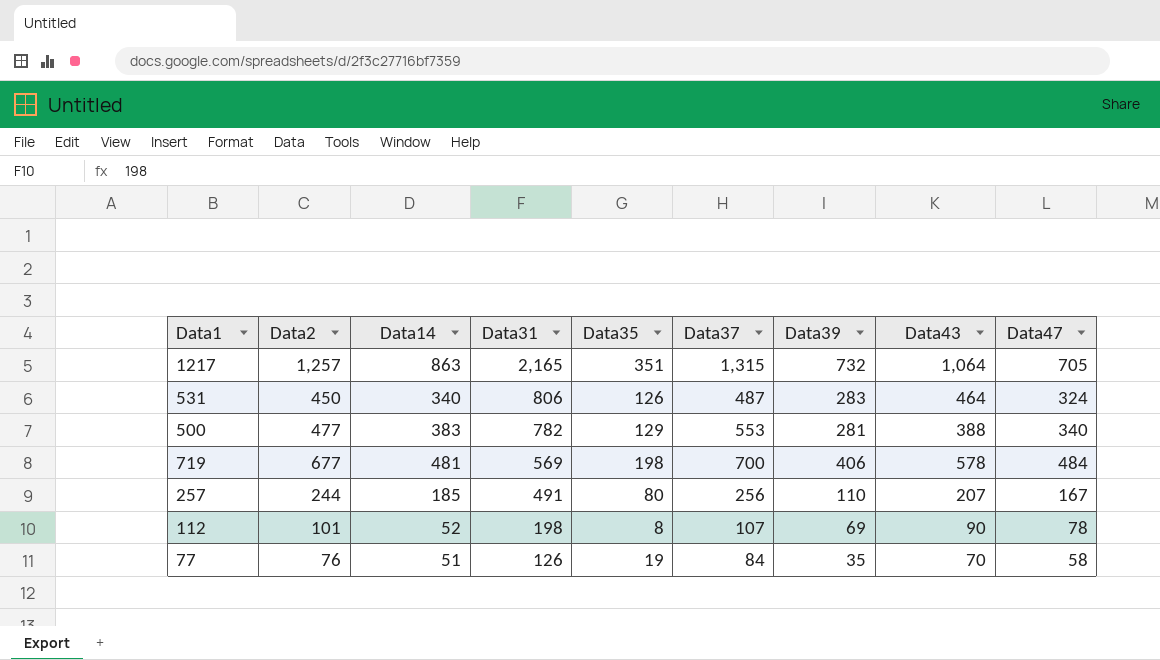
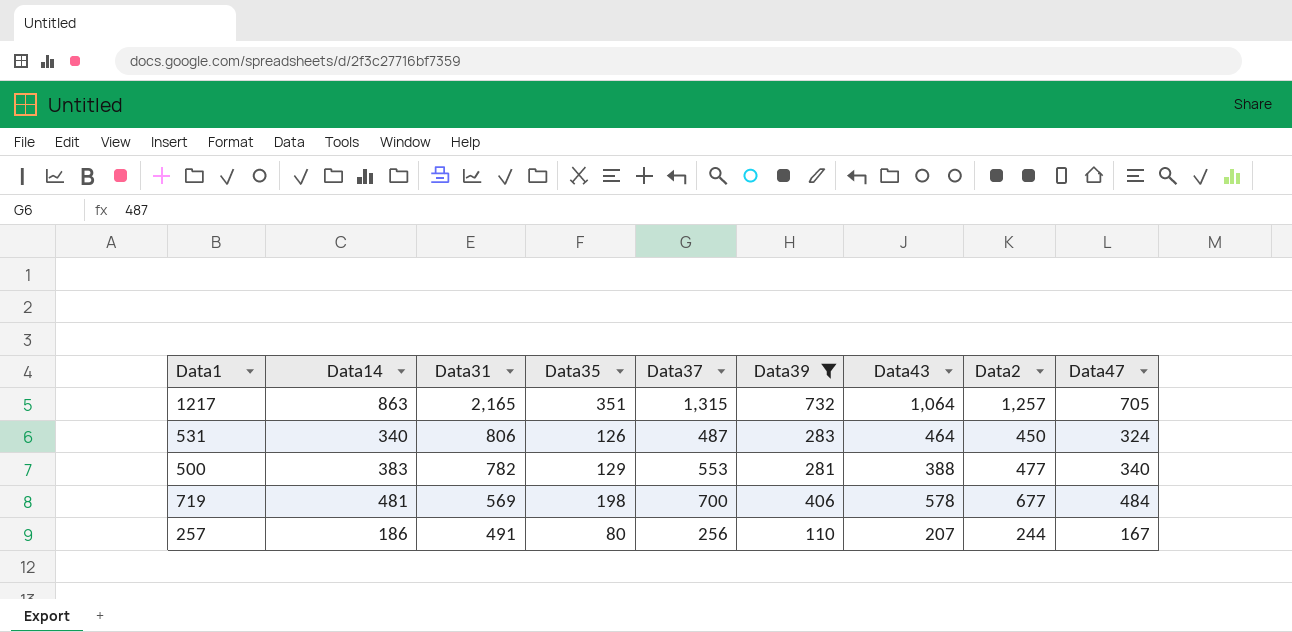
filter: none -> Data39 >= 110
column Data2 | position: 2 -> 8
257 | Data14: 185 -> 186

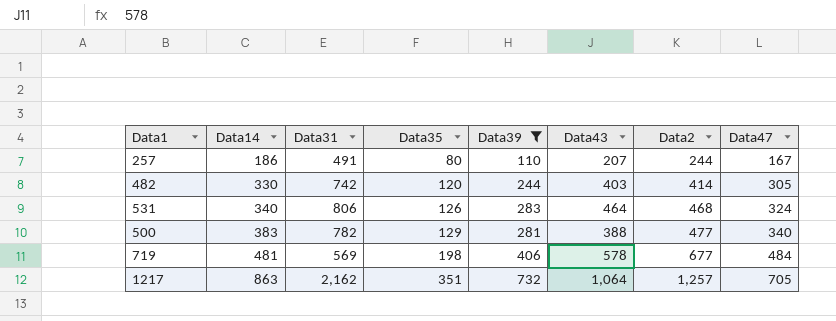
row order: Data31 descending -> Data14 ascending
column Data37 | position: 5 -> none
row 482: none -> 330 | 742 | 120 | 244 | 403 | 414 | 305
531 | Data2: 450 -> 468
1217 | Data31: 2,165 -> 2,162

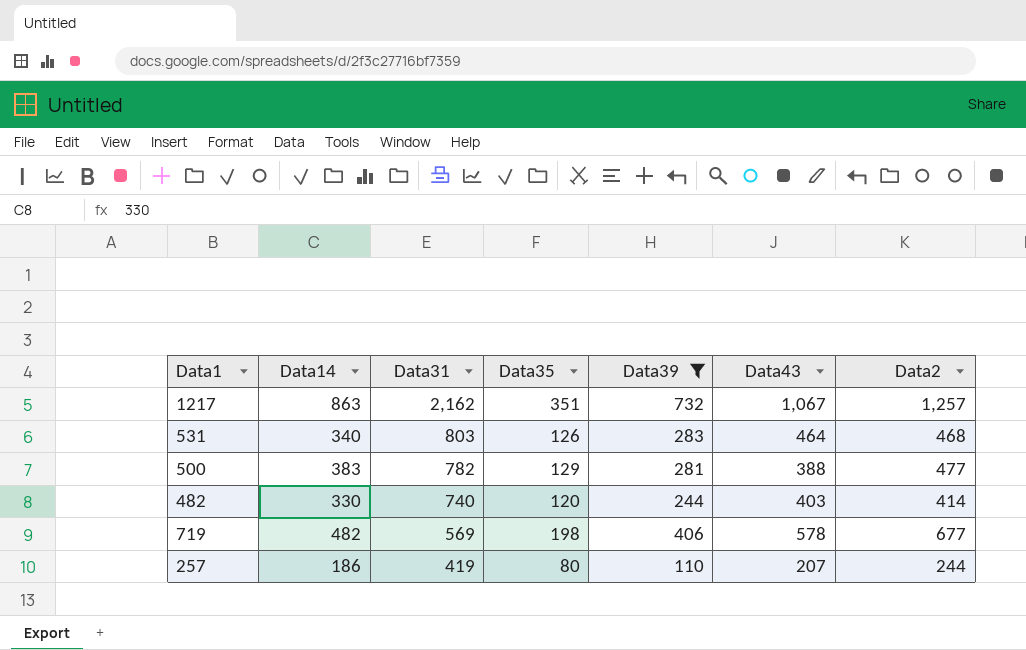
row order: Data14 ascending -> Data31 descending
column Data47 | position: 8 -> none
1217 | Data43: 1,064 -> 1,067
531 | Data31: 806 -> 803
482 | Data31: 742 -> 740
719 | Data14: 481 -> 482
257 | Data31: 491 -> 419

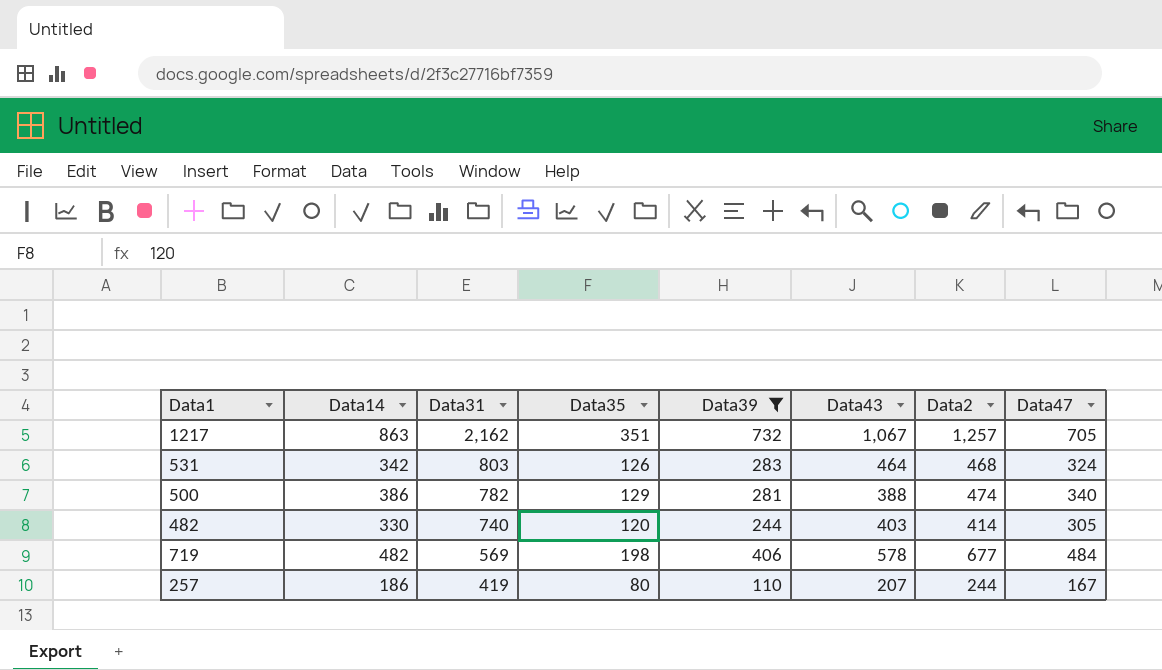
column Data47 | position: none -> 8
531 | Data14: 340 -> 342
500 | Data14: 383 -> 386
500 | Data2: 477 -> 474

